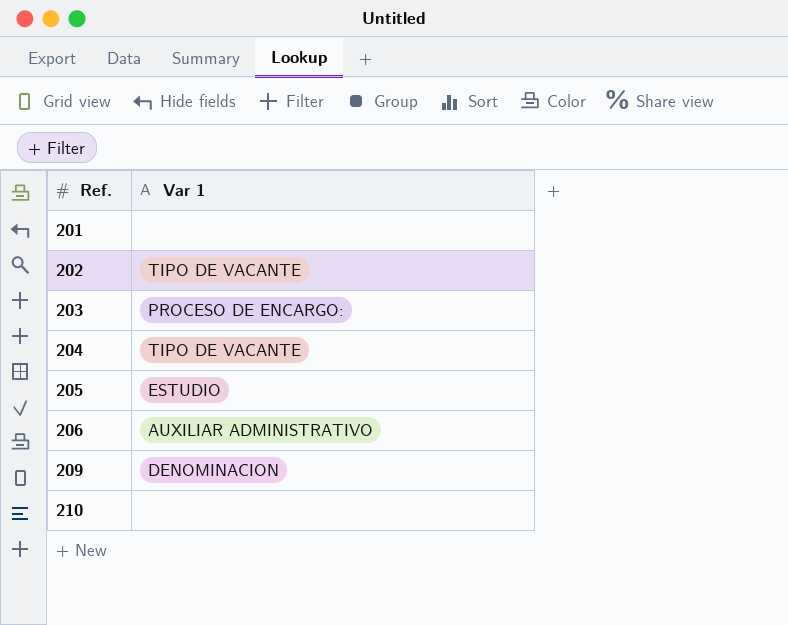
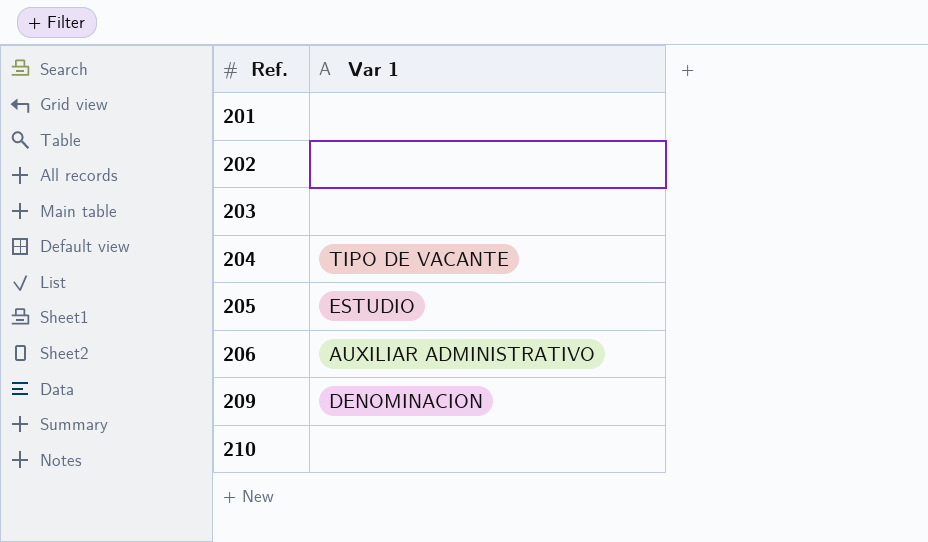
202 | Var 1: TIPO DE VACANTE -> none
203 | Var 1: PROCESO DE ENCARGO: -> none

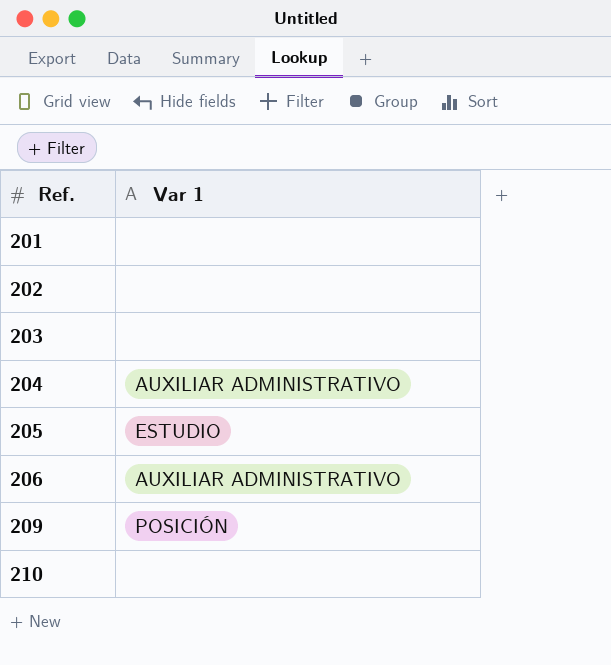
204 | Var 1: TIPO DE VACANTE -> AUXILIAR ADMINISTRATIVO
209 | Var 1: DENOMINACION -> POSICIÓN

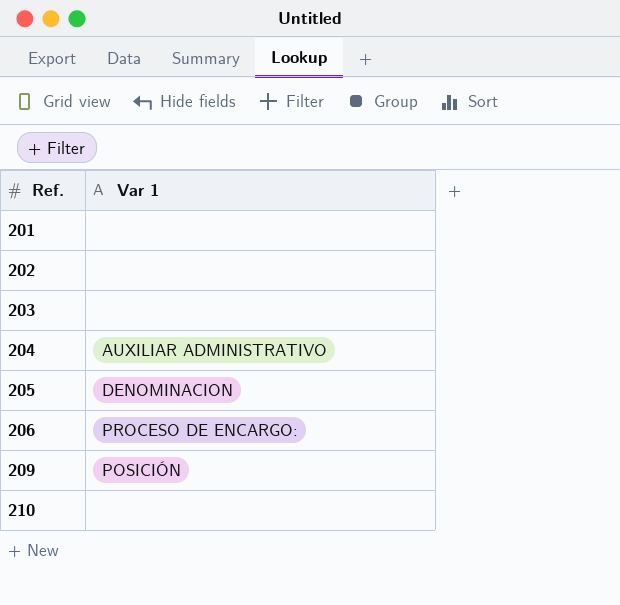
205 | Var 1: ESTUDIO -> DENOMINACION
206 | Var 1: AUXILIAR ADMINISTRATIVO -> PROCESO DE ENCARGO:

